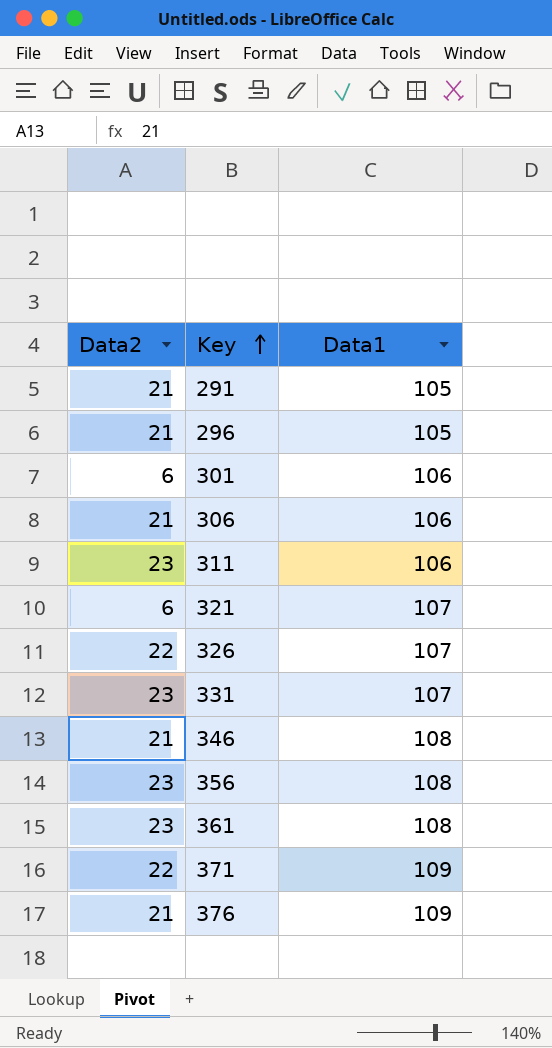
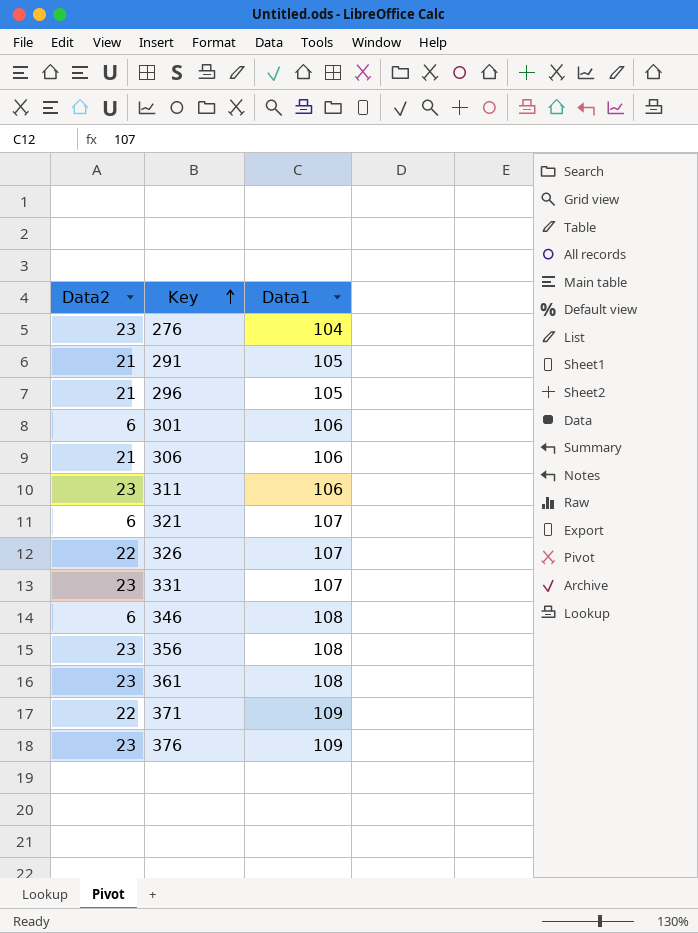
row 276: none -> 23 | 104
346 | Data2: 21 -> 6
376 | Data2: 21 -> 23

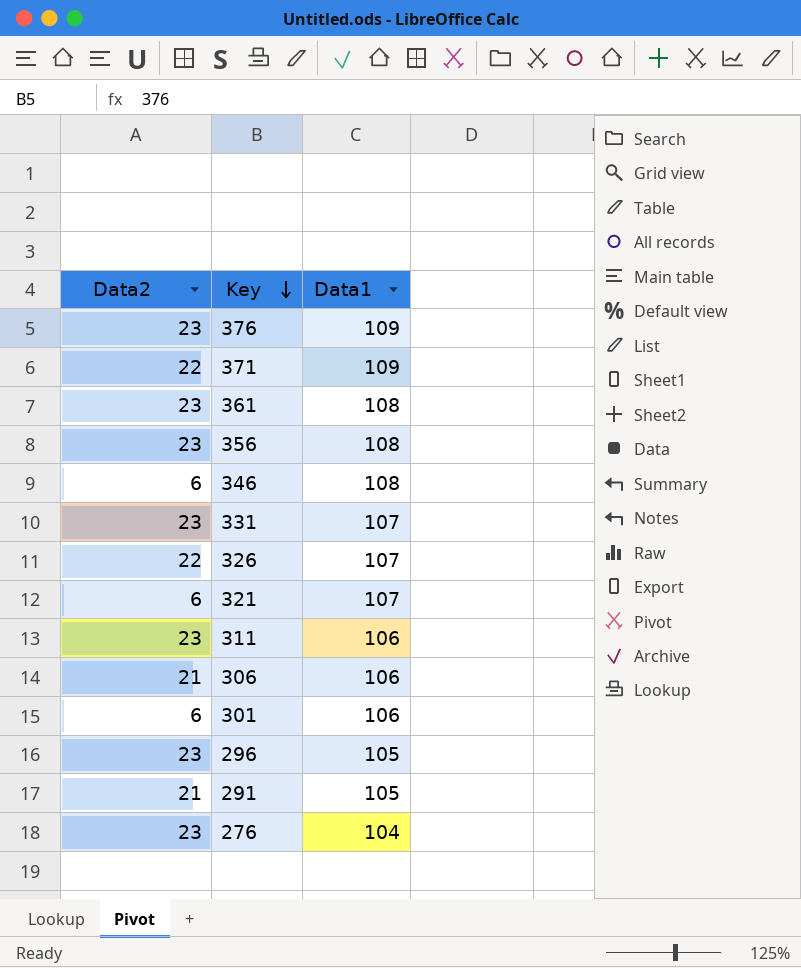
row order: Key ascending -> Key descending
296 | Data2: 21 -> 23

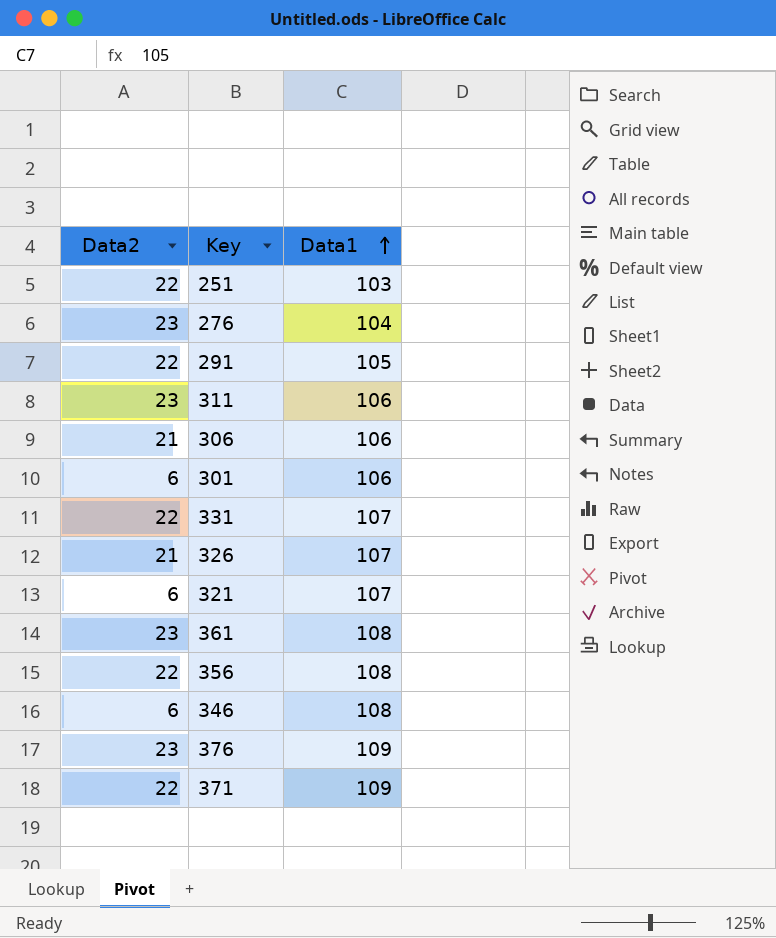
row order: Key descending -> Data1 ascending
row 296: 23 | 105 -> none
row 251: none -> 22 | 103
291 | Data2: 21 -> 22
331 | Data2: 23 -> 22
326 | Data2: 22 -> 21
356 | Data2: 23 -> 22

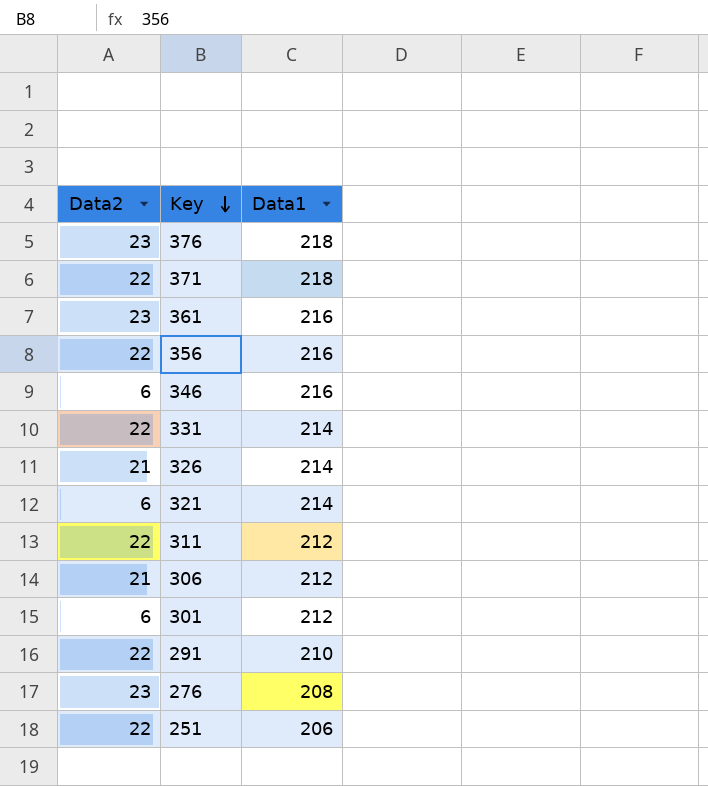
row order: Data1 ascending -> Key descending
376 | Data1: 109 -> 218
371 | Data1: 109 -> 218
361 | Data1: 108 -> 216
356 | Data1: 108 -> 216
346 | Data1: 108 -> 216
331 | Data1: 107 -> 214
326 | Data1: 107 -> 214
321 | Data1: 107 -> 214
311 | Data2: 23 -> 22
311 | Data1: 106 -> 212
306 | Data1: 106 -> 212
301 | Data1: 106 -> 212
291 | Data1: 105 -> 210
276 | Data1: 104 -> 208
251 | Data1: 103 -> 206

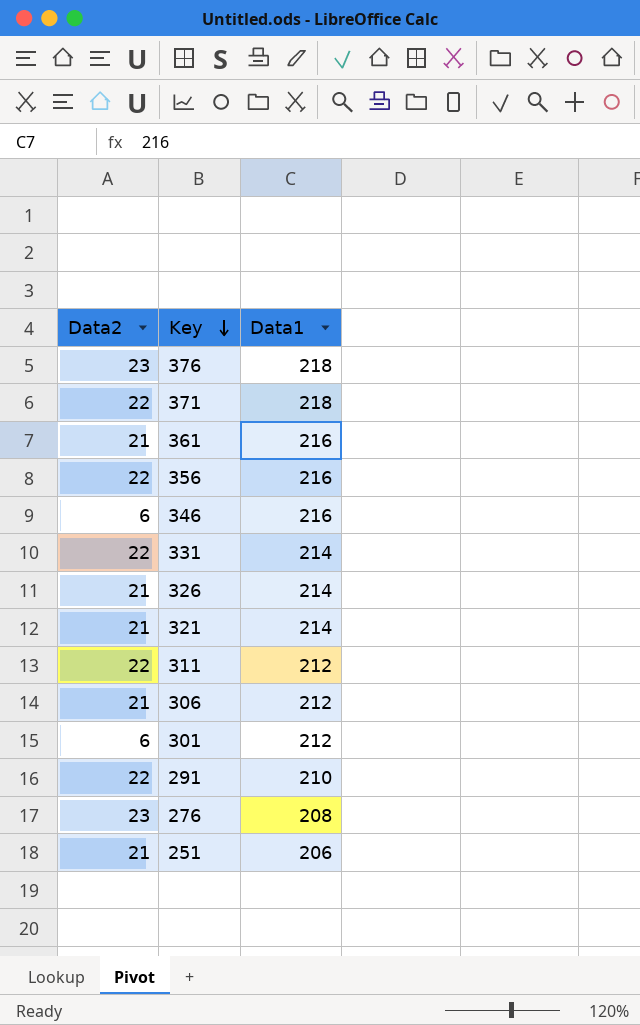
361 | Data2: 23 -> 21
321 | Data2: 6 -> 21
251 | Data2: 22 -> 21

